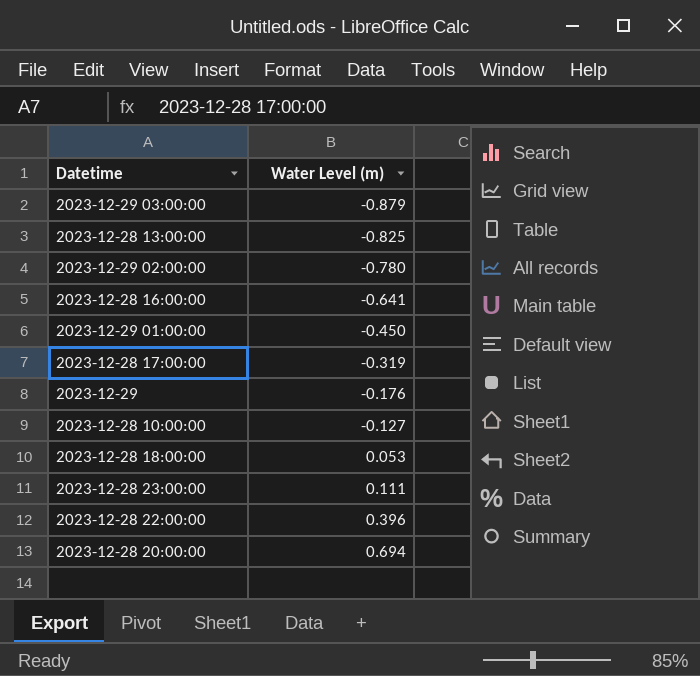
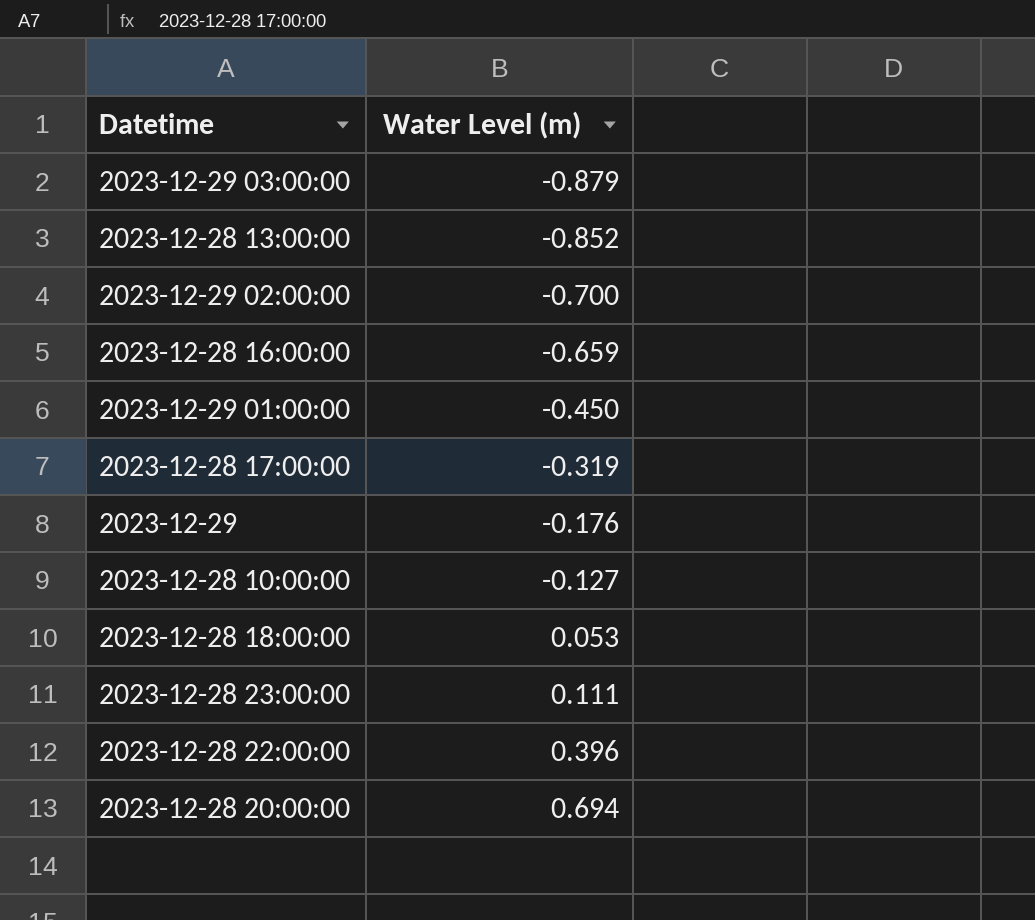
2023-12-28 13:00:00 | Water Level (m): -0.825 -> -0.852
2023-12-29 02:00:00 | Water Level (m): -0.780 -> -0.700
2023-12-28 16:00:00 | Water Level (m): -0.641 -> -0.659

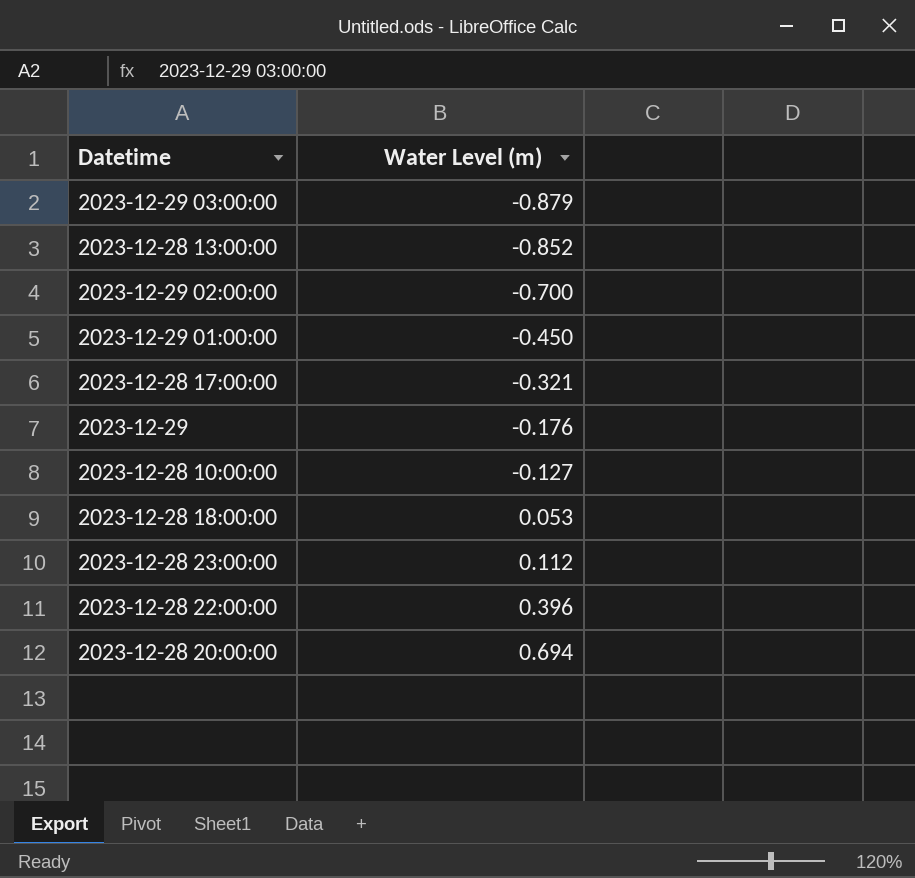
row 2023-12-28 16:00:00: -0.659 -> none
2023-12-28 17:00:00 | Water Level (m): -0.319 -> -0.321
2023-12-28 23:00:00 | Water Level (m): 0.111 -> 0.112

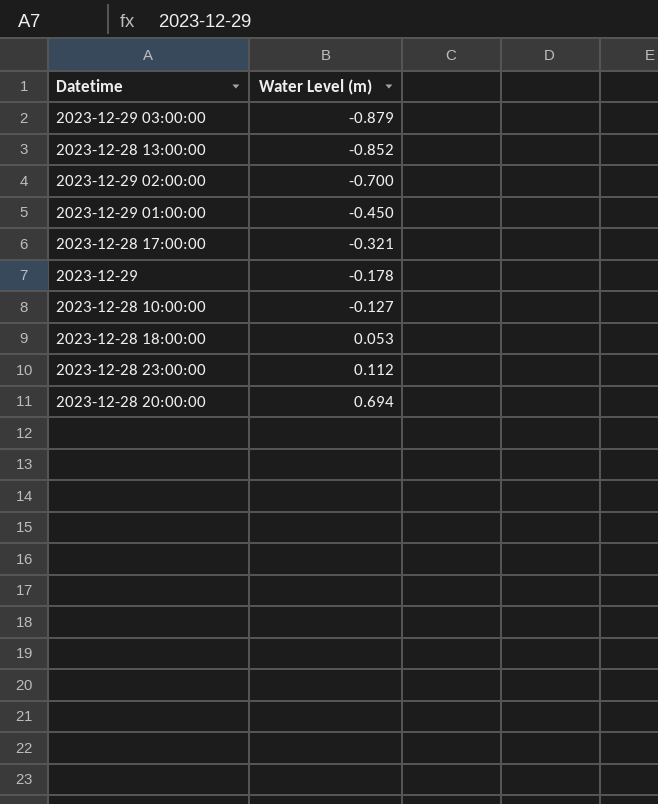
row 2023-12-28 22:00:00: 0.396 -> none
2023-12-29 | Water Level (m): -0.176 -> -0.178

